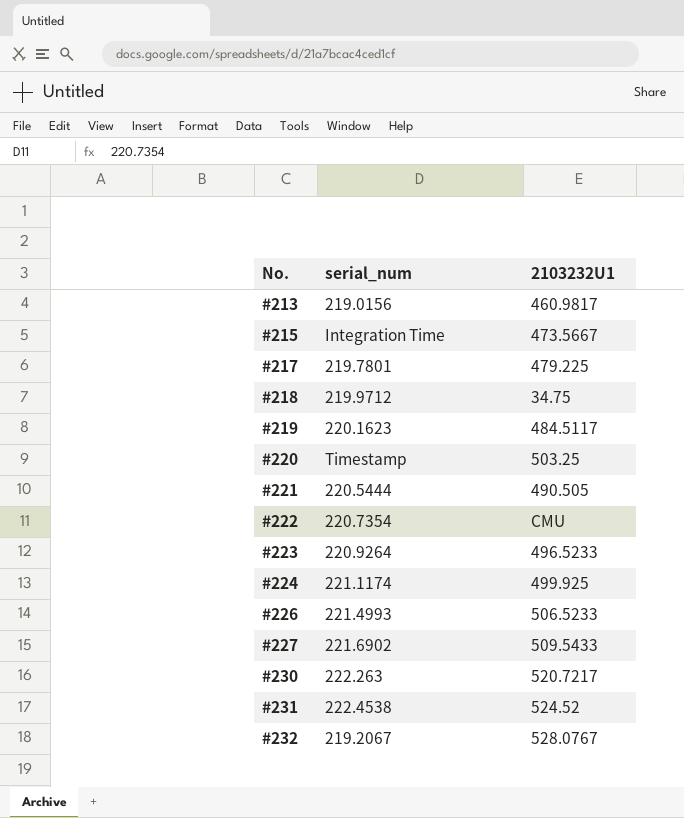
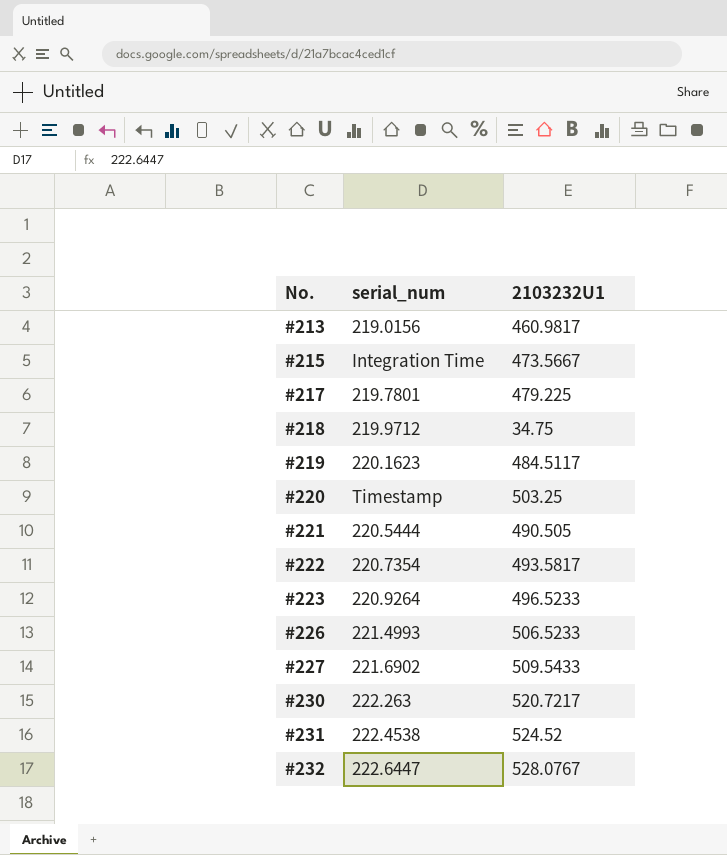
row #224: 221.1174 | 499.925 -> none
#222 | 2103232U1: CMU -> 493.5817
#232 | serial_num: 219.2067 -> 222.6447

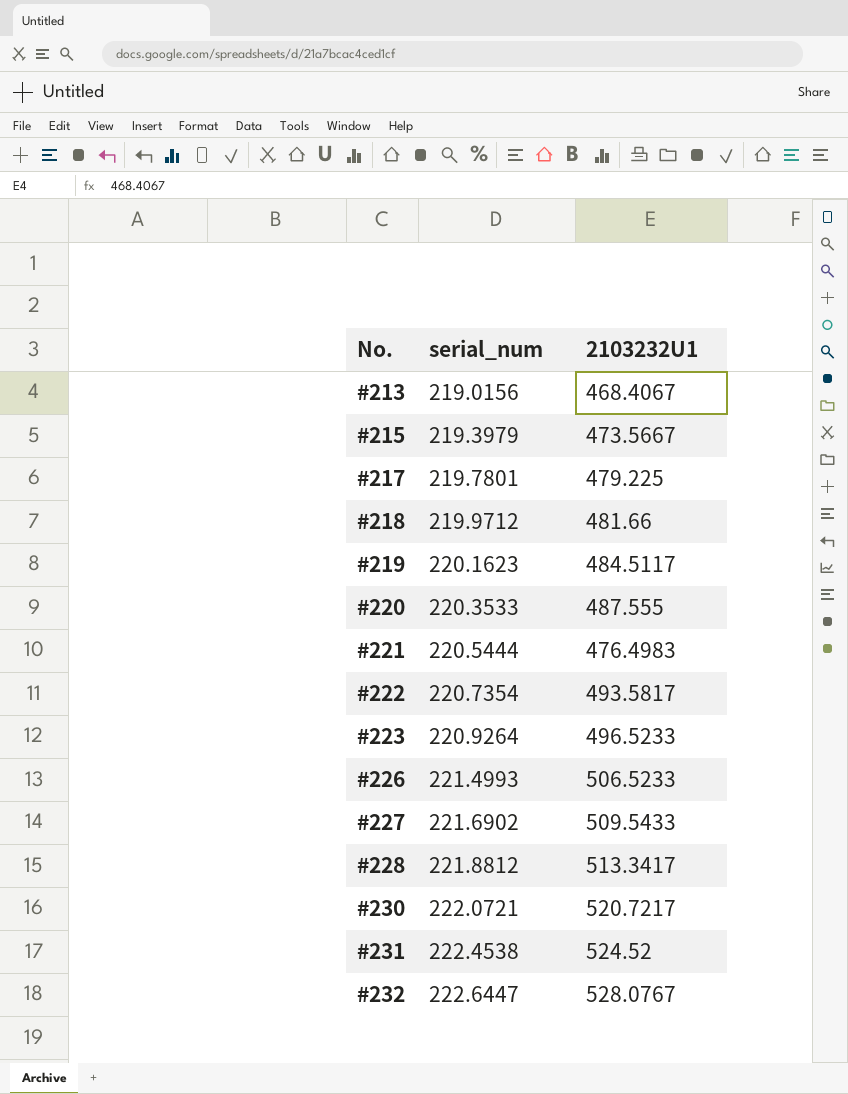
#213 | 2103232U1: 460.9817 -> 468.4067
#215 | serial_num: Integration Time -> 219.3979
#218 | 2103232U1: 34.75 -> 481.66
#220 | serial_num: Timestamp -> 220.3533
#220 | 2103232U1: 503.25 -> 487.555
#221 | 2103232U1: 490.505 -> 476.4983
row #228: none -> 221.8812 | 513.3417
#230 | serial_num: 222.263 -> 222.0721

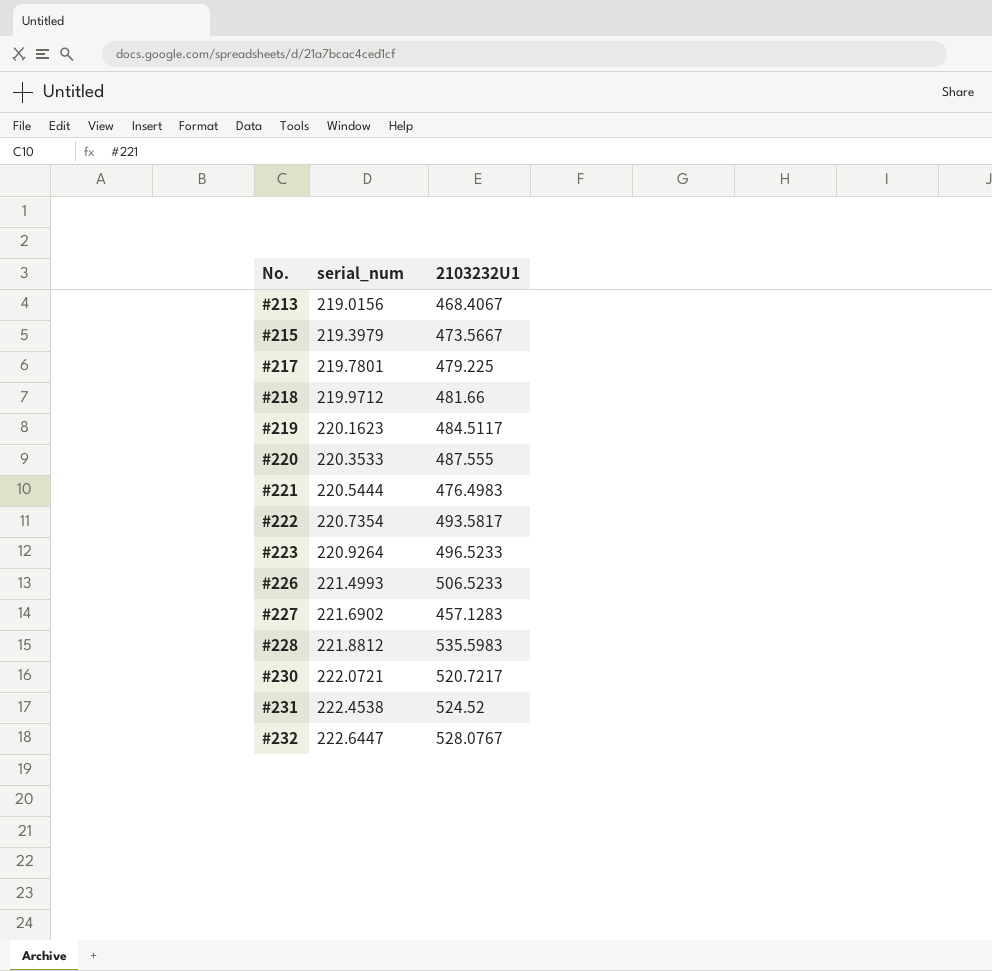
#227 | 2103232U1: 509.5433 -> 457.1283
#228 | 2103232U1: 513.3417 -> 535.5983

